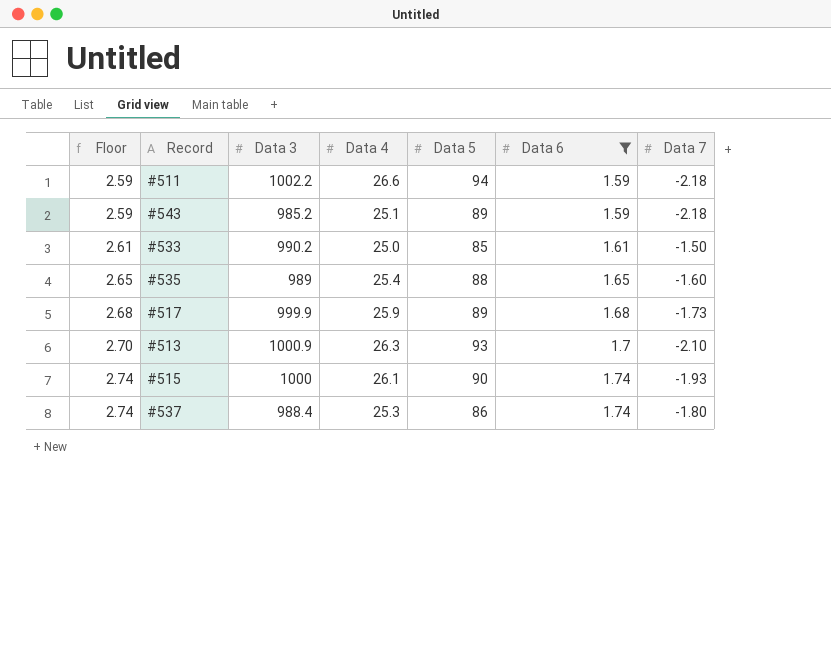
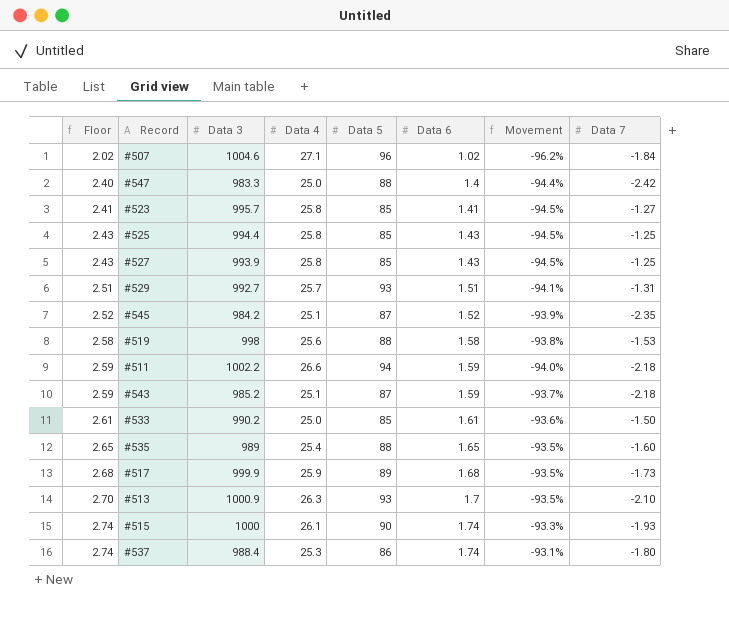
filter: Data 6 >= 1.59 -> none
column Movement | formula: none -> ([Data 6] - [Data 4]) / [Data 4]
#543 | Data 5: 89 -> 87

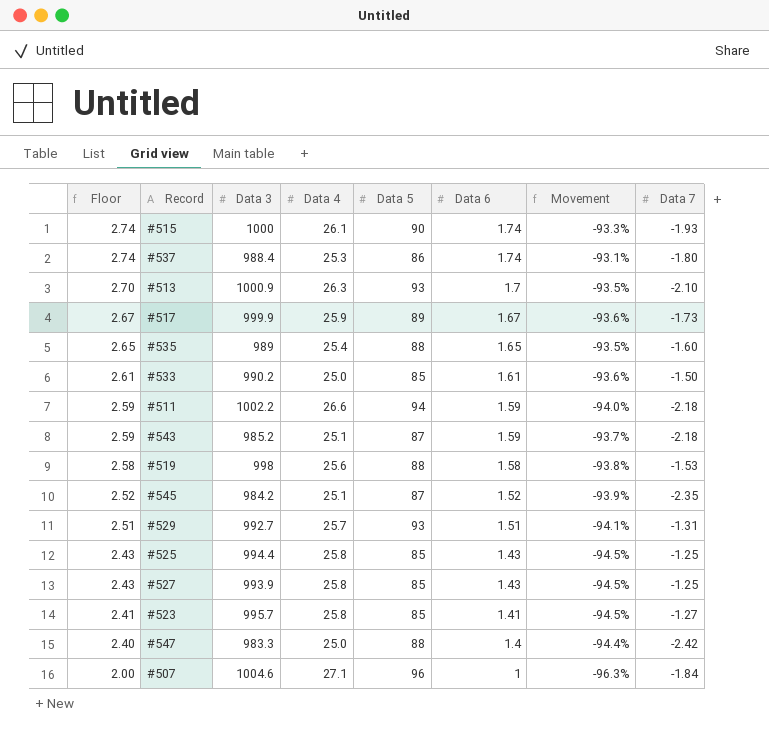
row order: Floor ascending -> Floor descending
#517 | Floor: 2.68 -> 2.67
#517 | Data 6: 1.68 -> 1.67
#517 | Movement: -93.5% -> -93.6%
#507 | Floor: 2.02 -> 2.00
#507 | Data 6: 1.02 -> 1
#507 | Movement: -96.2% -> -96.3%

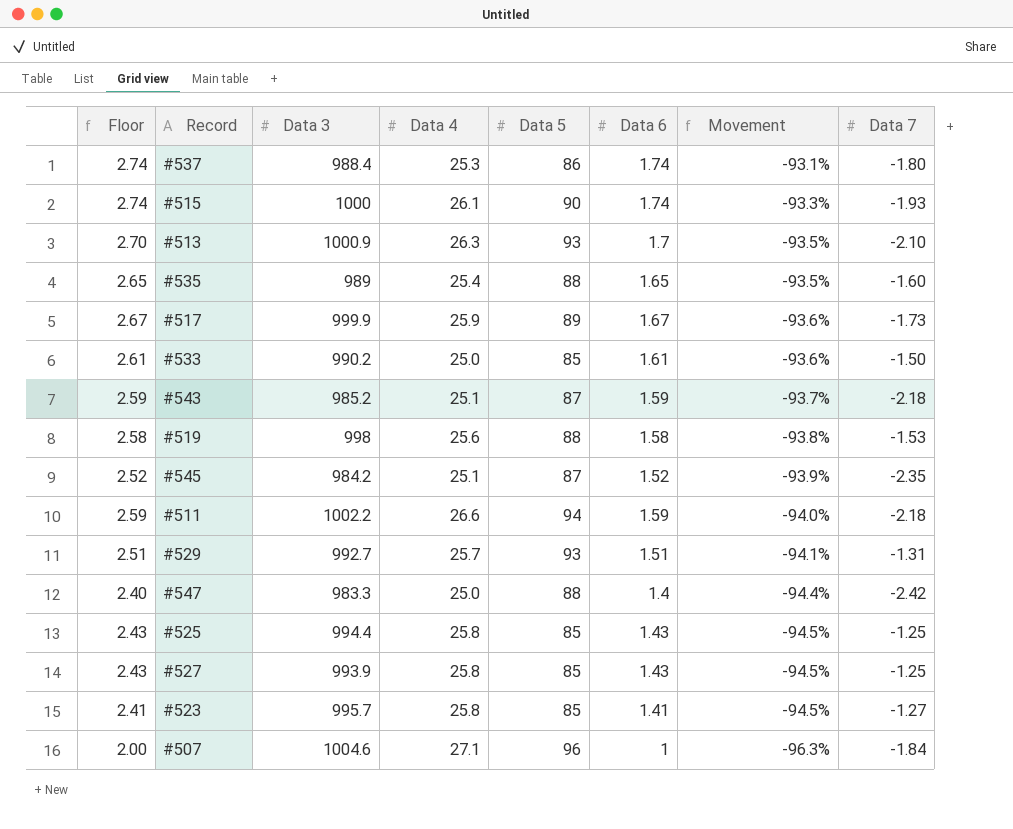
row order: Floor descending -> Movement descending

